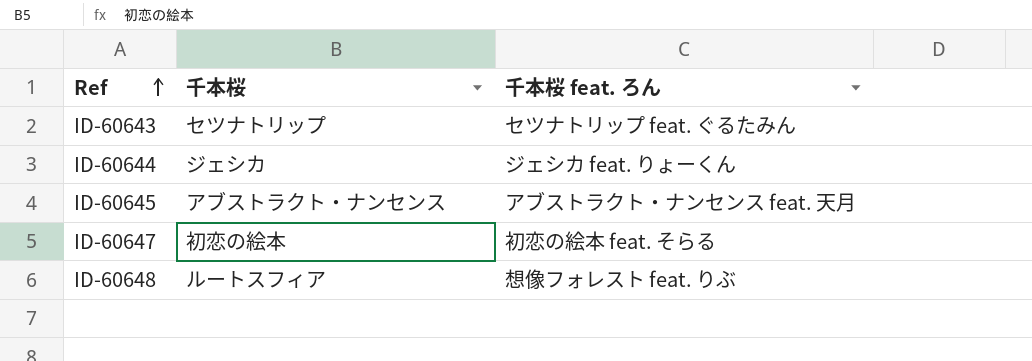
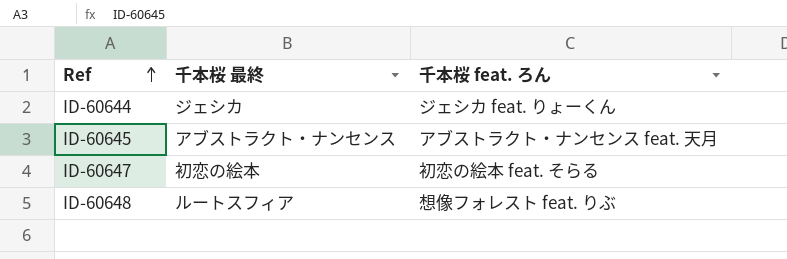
column name: 千本桜 -> 千本桜 最終
row ID-60643: セツナトリップ | セツナトリップ feat. ぐるたみん -> none

